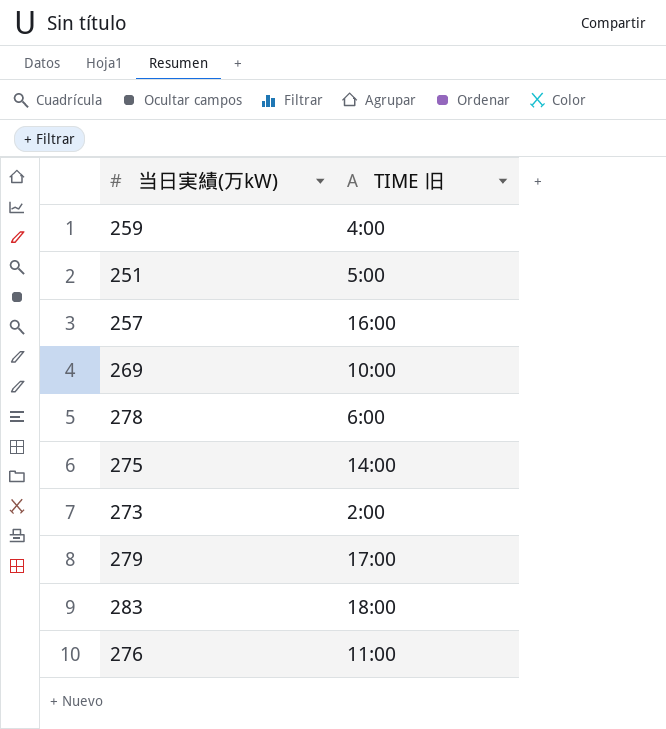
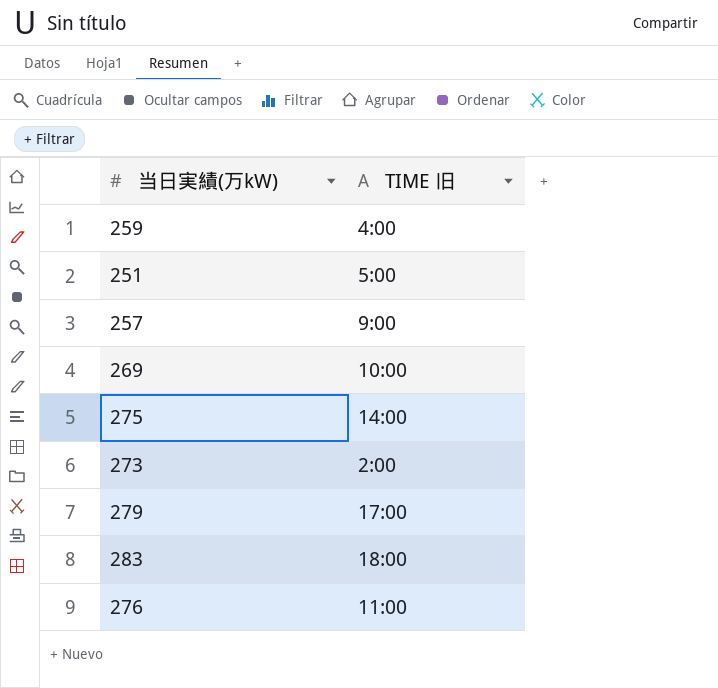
row 278: 6:00 -> none
257 | TIME 旧: 16:00 -> 9:00

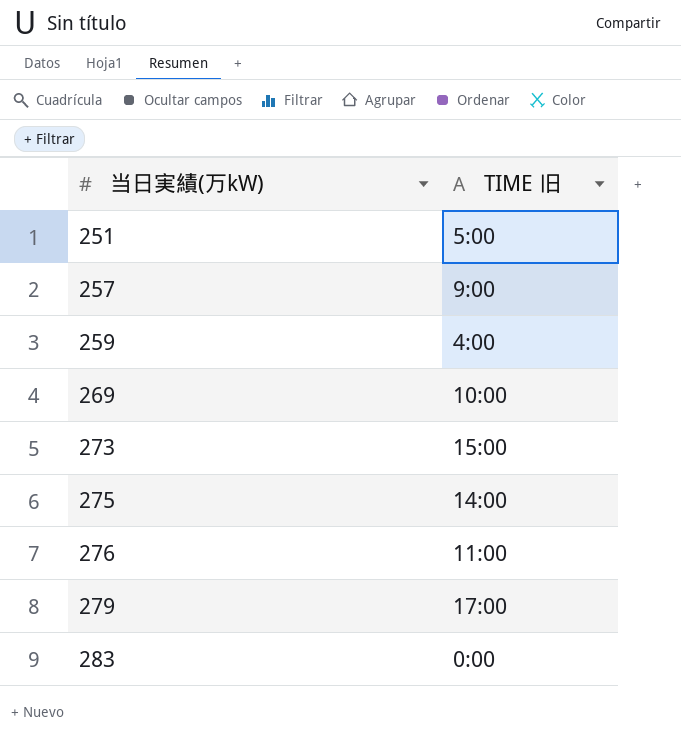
row order: none -> 当日実績(万kW) ascending
273 | TIME 旧: 2:00 -> 15:00
283 | TIME 旧: 18:00 -> 0:00

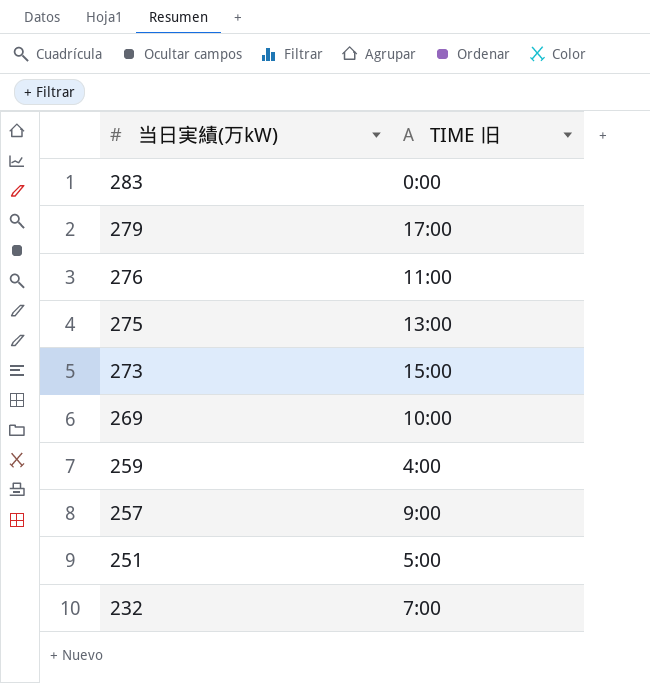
row order: 当日実績(万kW) ascending -> 当日実績(万kW) descending
275 | TIME 旧: 14:00 -> 13:00
row 232: none -> 7:00

